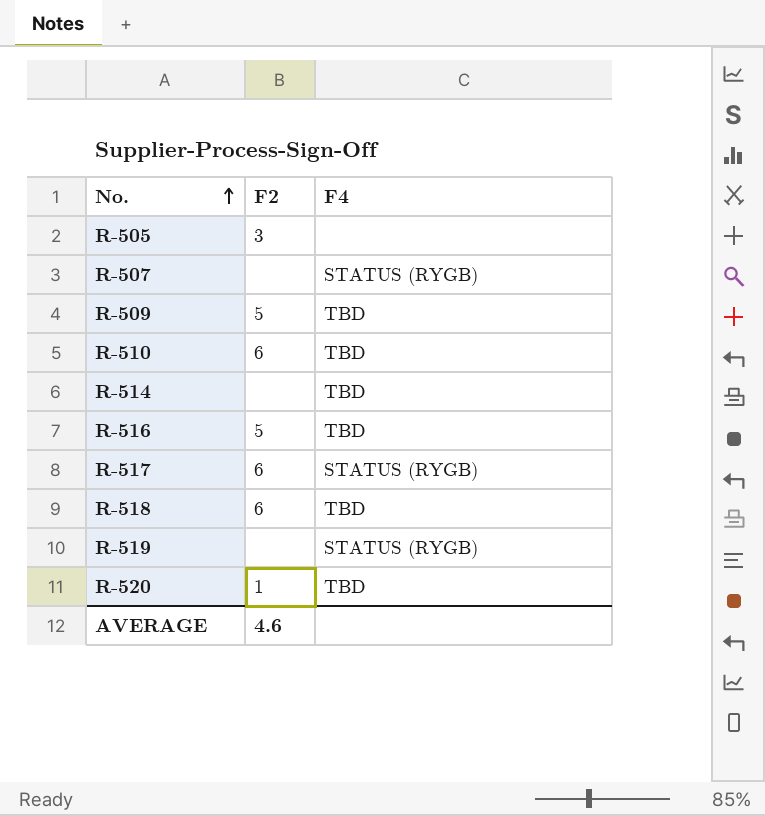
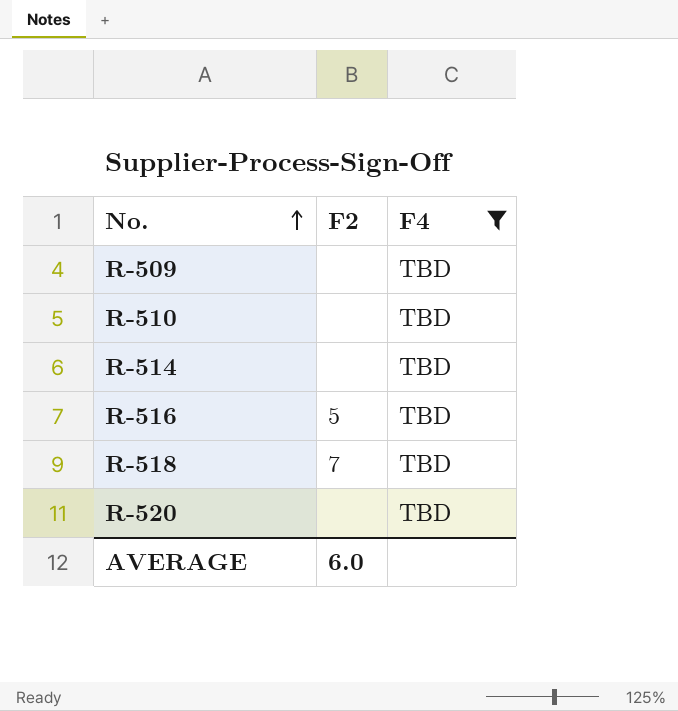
filter: none -> F4 = TBD
R-509 | F2: 5 -> none
R-510 | F2: 6 -> none
R-518 | F2: 6 -> 7
R-520 | F2: 1 -> none
AVERAGE | F2: 4.6 -> 6.0

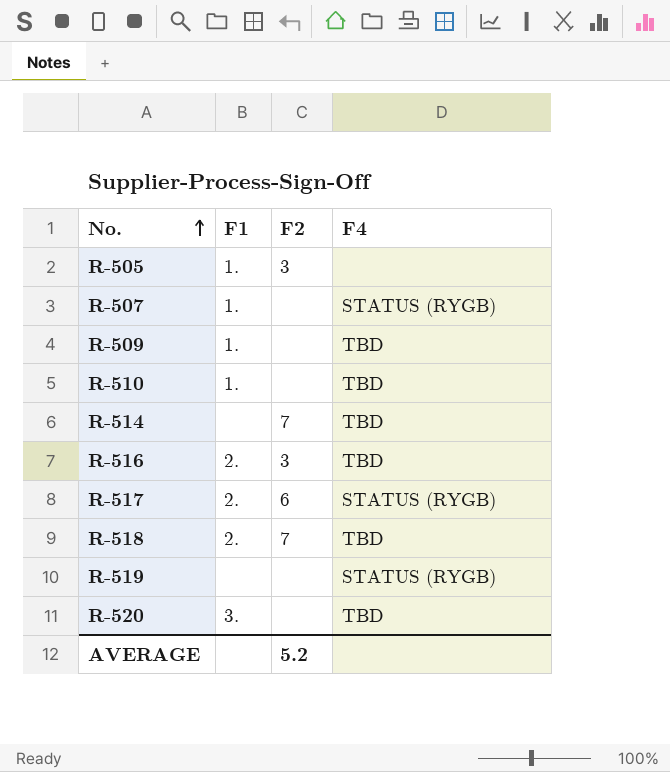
filter: F4 = TBD -> none
column F1 | position: none -> 2
R-514 | F2: none -> 7
R-516 | F2: 5 -> 3
AVERAGE | F2: 6.0 -> 5.2

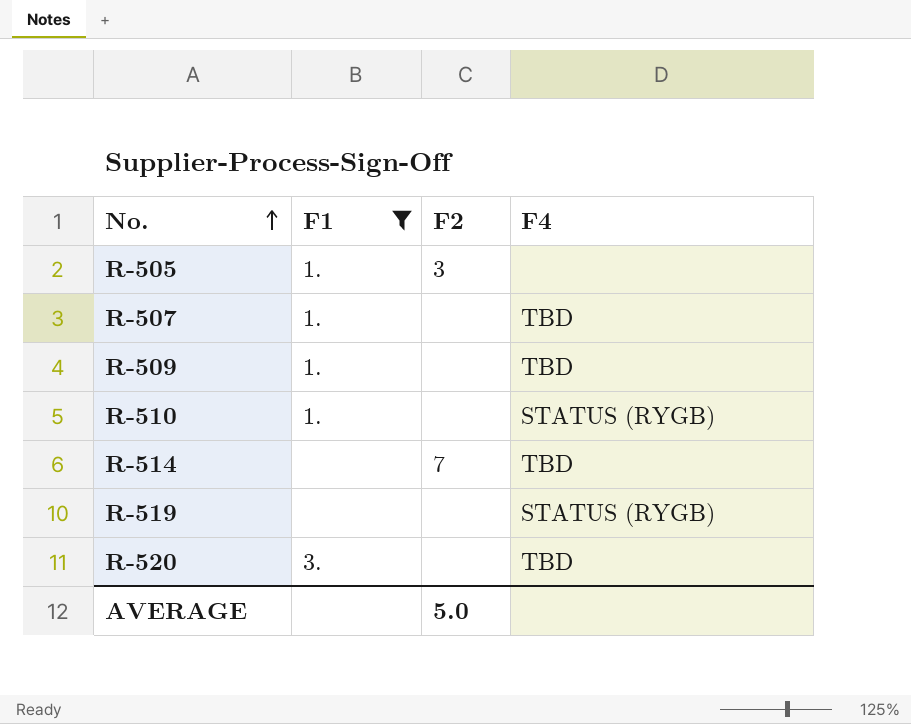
filter: none -> F1 != 2.
R-507 | F4: STATUS (RYGB) -> TBD
R-510 | F4: TBD -> STATUS (RYGB)
AVERAGE | F2: 5.2 -> 5.0

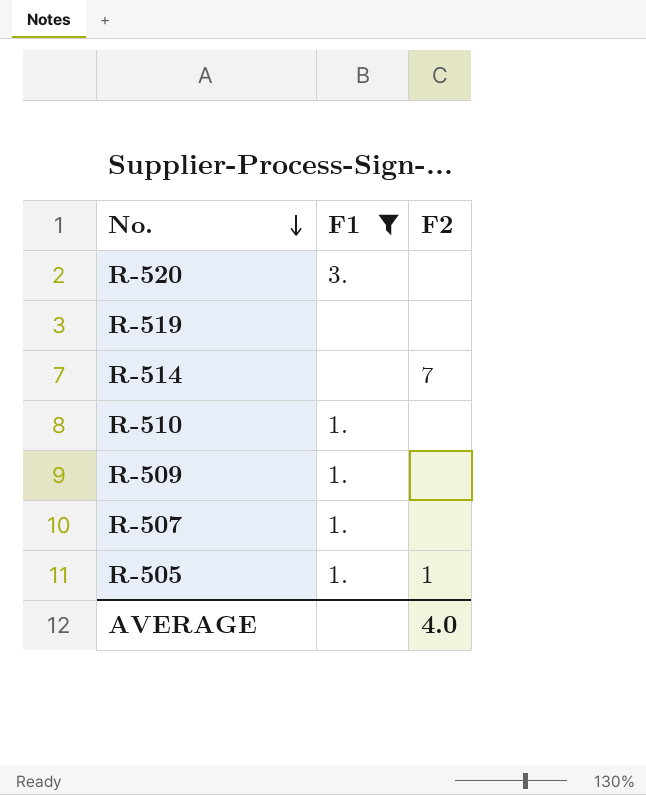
row order: No. ascending -> No. descending
column F4 | position: 4 -> none
R-505 | F2: 3 -> 1
AVERAGE | F2: 5.0 -> 4.0

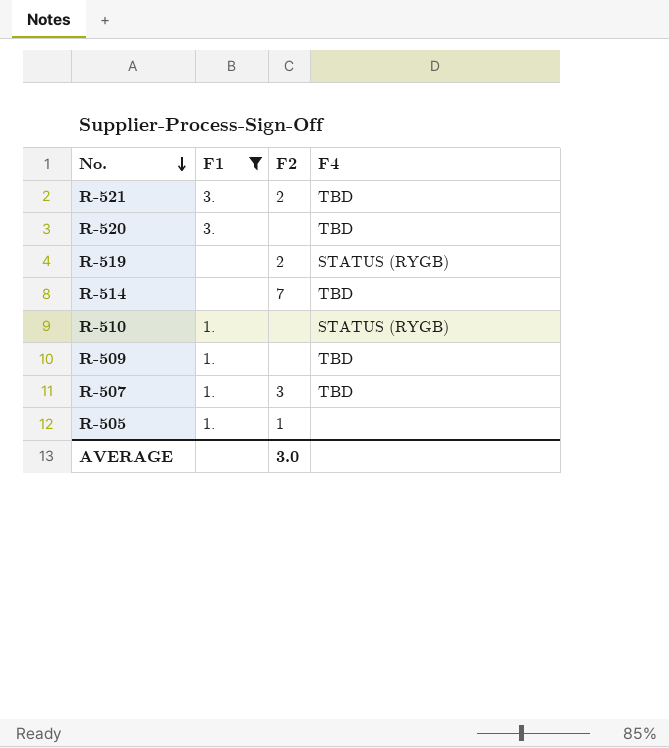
column F4 | position: none -> 4
row R-521: none -> 3. | 2 | TBD
R-519 | F2: none -> 2
R-507 | F2: none -> 3
AVERAGE | F2: 4.0 -> 3.0

